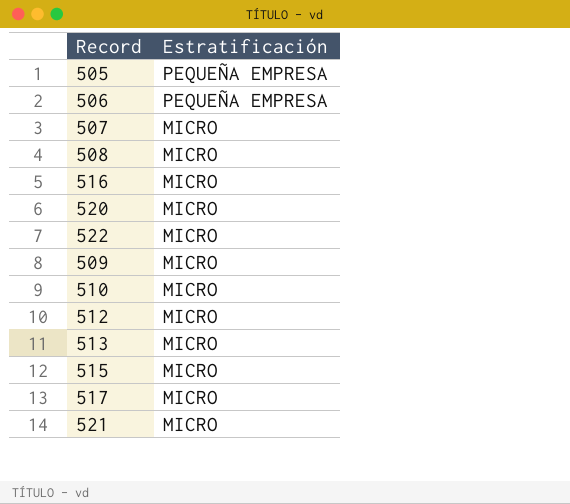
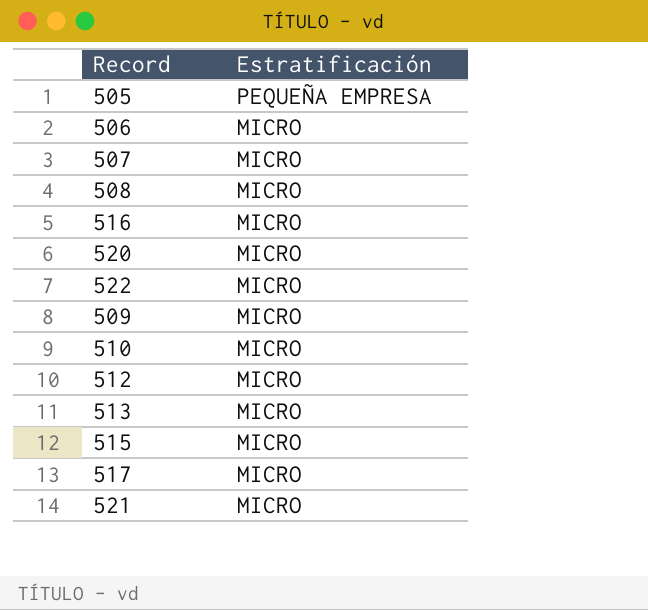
506 | Estratificación: PEQUEÑA EMPRESA -> MICRO

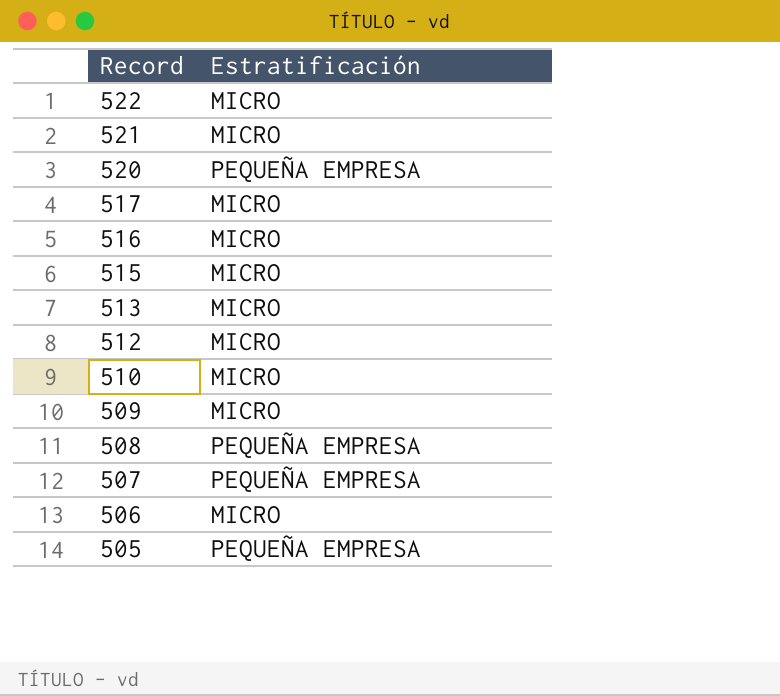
row order: Estratificación descending -> Record descending
520 | Estratificación: MICRO -> PEQUEÑA EMPRESA
508 | Estratificación: MICRO -> PEQUEÑA EMPRESA
507 | Estratificación: MICRO -> PEQUEÑA EMPRESA

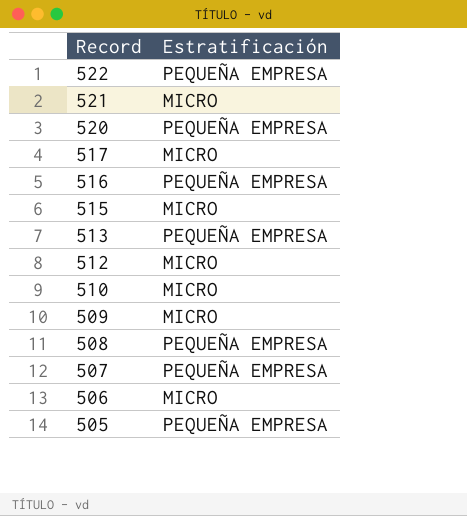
522 | Estratificación: MICRO -> PEQUEÑA EMPRESA
516 | Estratificación: MICRO -> PEQUEÑA EMPRESA
513 | Estratificación: MICRO -> PEQUEÑA EMPRESA

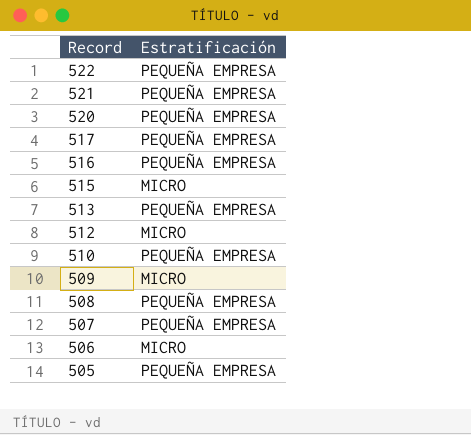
521 | Estratificación: MICRO -> PEQUEÑA EMPRESA
517 | Estratificación: MICRO -> PEQUEÑA EMPRESA
510 | Estratificación: MICRO -> PEQUEÑA EMPRESA

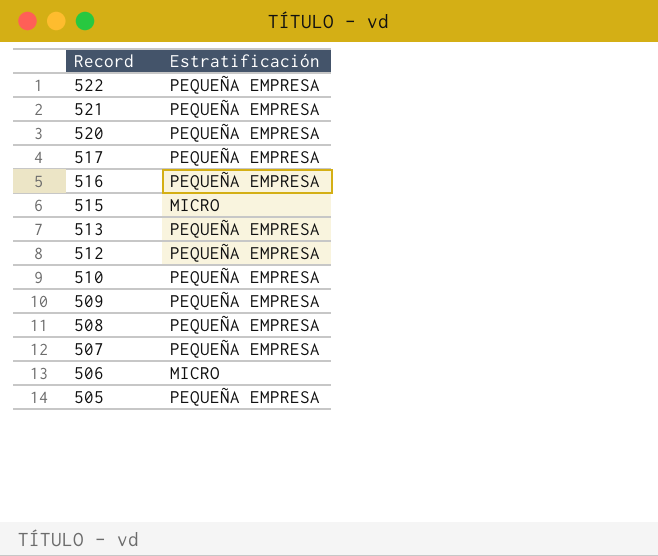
512 | Estratificación: MICRO -> PEQUEÑA EMPRESA
509 | Estratificación: MICRO -> PEQUEÑA EMPRESA

